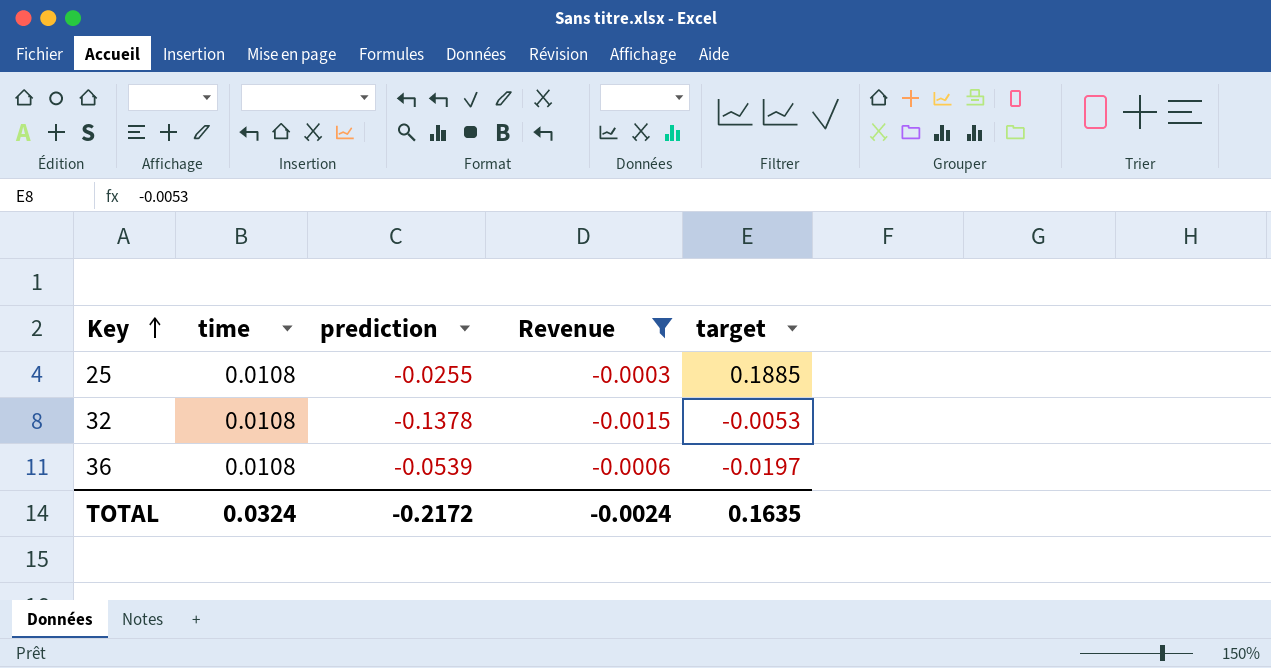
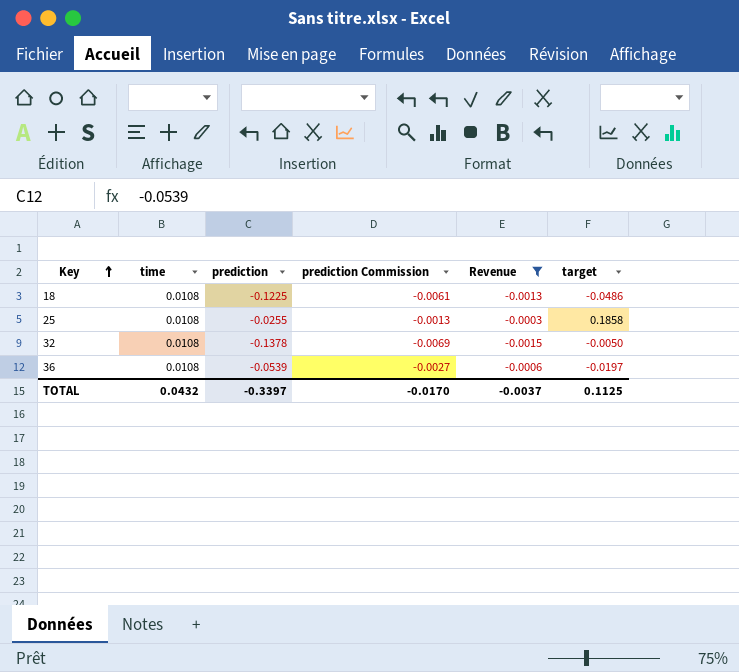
column prediction Commission | formula: none -> [prediction] * 0.05
row 18: none -> 0.0108 | -0.1225 | -0.0061 | -0.0013 | -0.0486
25 | target: 0.1885 -> 0.1858
32 | target: -0.0053 -> -0.0050
TOTAL | time: 0.0324 -> 0.0432
TOTAL | prediction: -0.2172 -> -0.3397
TOTAL | Revenue: -0.0024 -> -0.0037
TOTAL | target: 0.1635 -> 0.1125

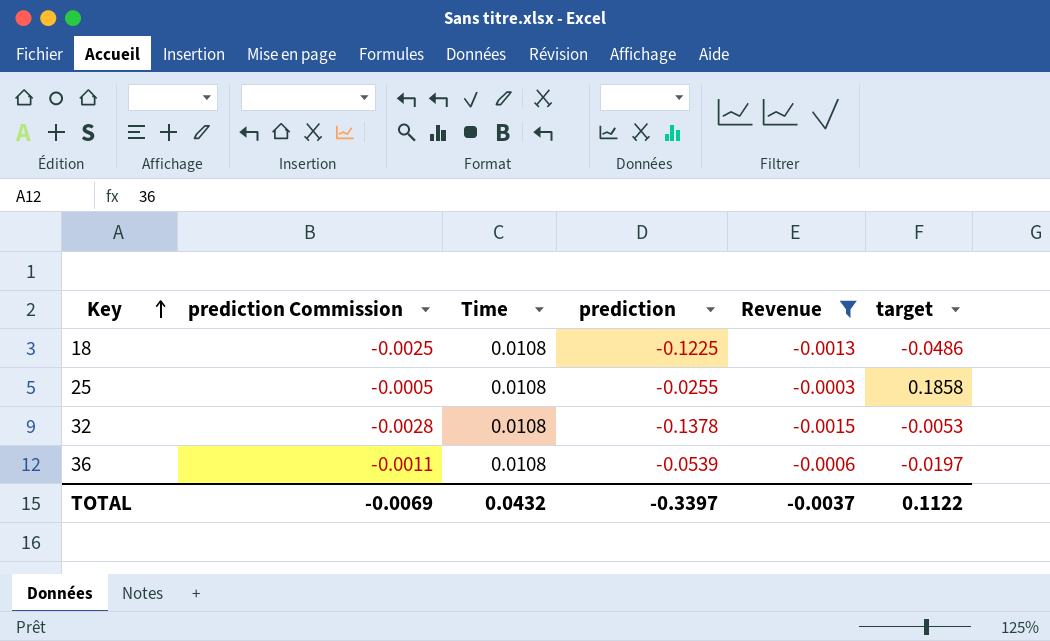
column prediction Commission | formula: [prediction] * 0.05 -> [prediction] * 0.02
column prediction Commission | position: 4 -> 2
column name: time -> Time
32 | target: -0.0050 -> -0.0053
TOTAL | prediction Commission: -0.0170 -> -0.0069
TOTAL | target: 0.1125 -> 0.1122

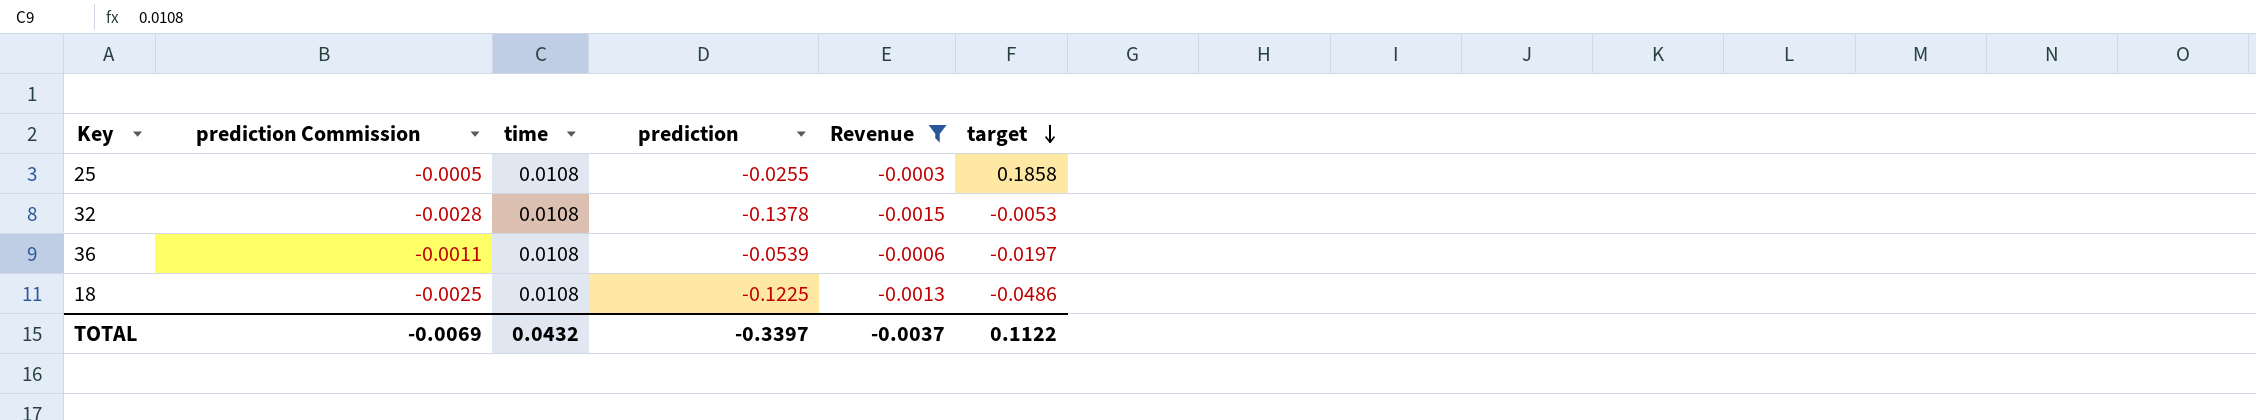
row order: Key ascending -> target descending
column name: Time -> time

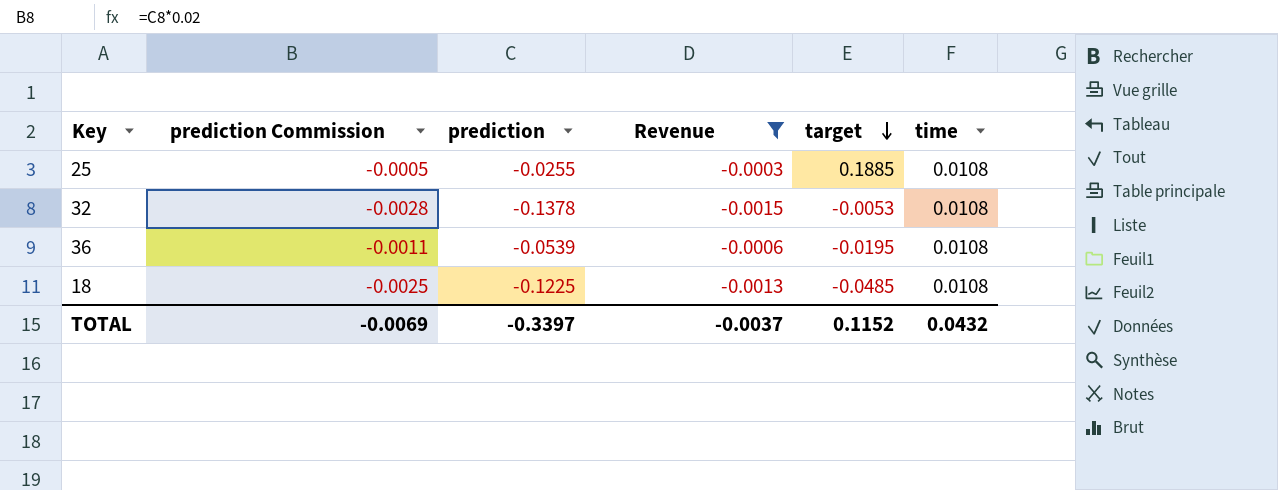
column time | position: 3 -> 6
25 | target: 0.1858 -> 0.1885
36 | target: -0.0197 -> -0.0195
18 | target: -0.0486 -> -0.0485
TOTAL | target: 0.1122 -> 0.1152

